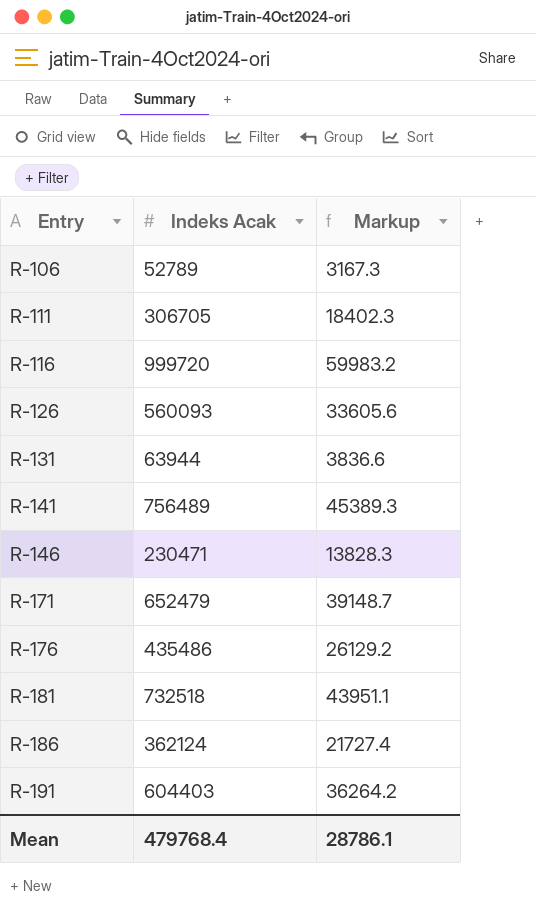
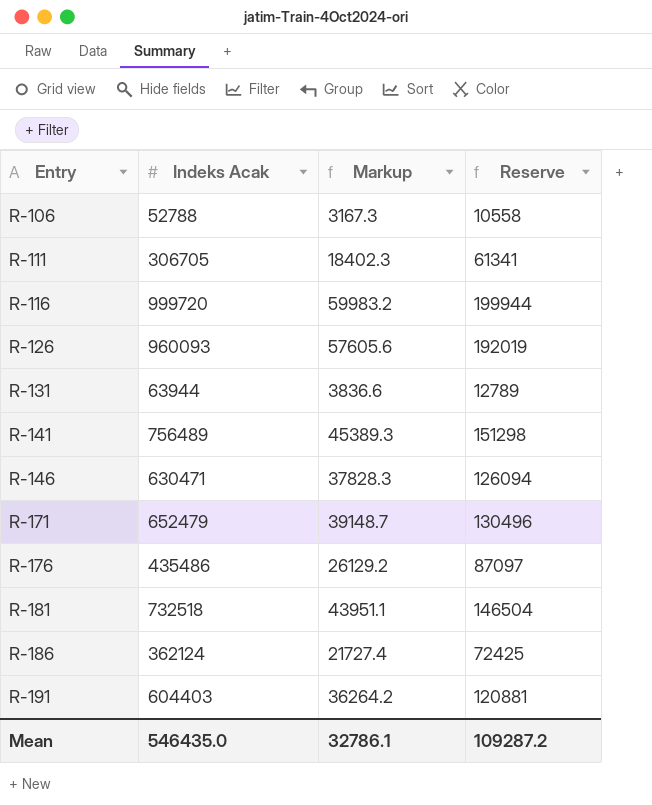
column Reserve | formula: none -> [Indeks Acak] * 0.2
R-106 | Indeks Acak: 52789 -> 52788
R-126 | Indeks Acak: 560093 -> 960093
R-126 | Markup: 33605.6 -> 57605.6
R-146 | Indeks Acak: 230471 -> 630471
R-146 | Markup: 13828.3 -> 37828.3
Mean | Indeks Acak: 479768.4 -> 546435.0
Mean | Markup: 28786.1 -> 32786.1

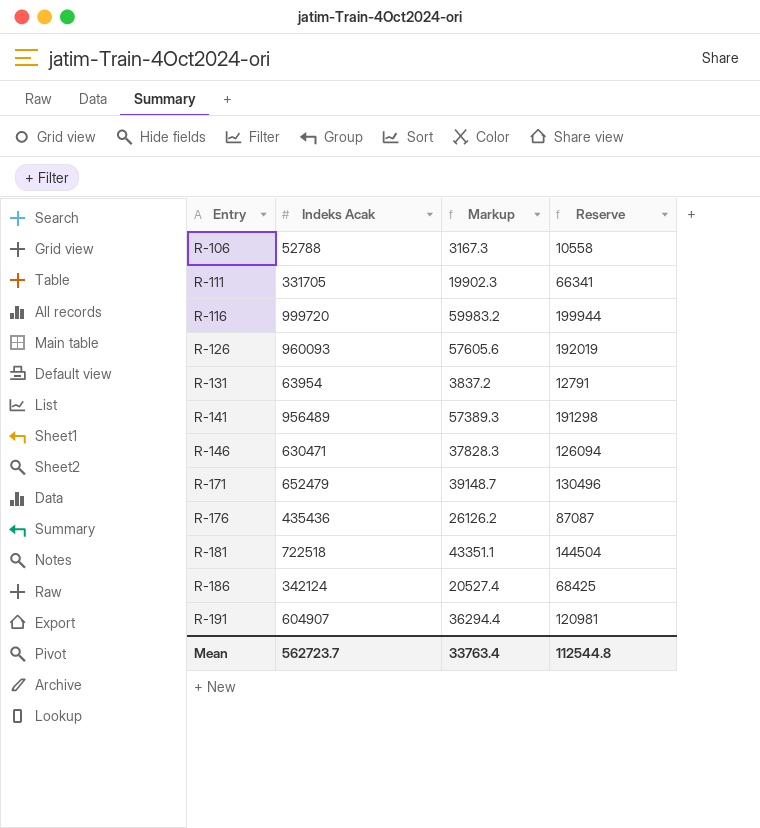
R-111 | Indeks Acak: 306705 -> 331705
R-111 | Markup: 18402.3 -> 19902.3
R-111 | Reserve: 61341 -> 66341
R-131 | Indeks Acak: 63944 -> 63954
R-131 | Markup: 3836.6 -> 3837.2
R-131 | Reserve: 12789 -> 12791
R-141 | Indeks Acak: 756489 -> 956489
R-141 | Markup: 45389.3 -> 57389.3
R-141 | Reserve: 151298 -> 191298
R-176 | Indeks Acak: 435486 -> 435436
R-176 | Markup: 26129.2 -> 26126.2
R-176 | Reserve: 87097 -> 87087
R-181 | Indeks Acak: 732518 -> 722518
R-181 | Markup: 43951.1 -> 43351.1
R-181 | Reserve: 146504 -> 144504
R-186 | Indeks Acak: 362124 -> 342124
R-186 | Markup: 21727.4 -> 20527.4
R-186 | Reserve: 72425 -> 68425
R-191 | Indeks Acak: 604403 -> 604907
R-191 | Markup: 36264.2 -> 36294.4
R-191 | Reserve: 120881 -> 120981
Mean | Indeks Acak: 546435.0 -> 562723.7
Mean | Markup: 32786.1 -> 33763.4
Mean | Reserve: 109287.2 -> 112544.8

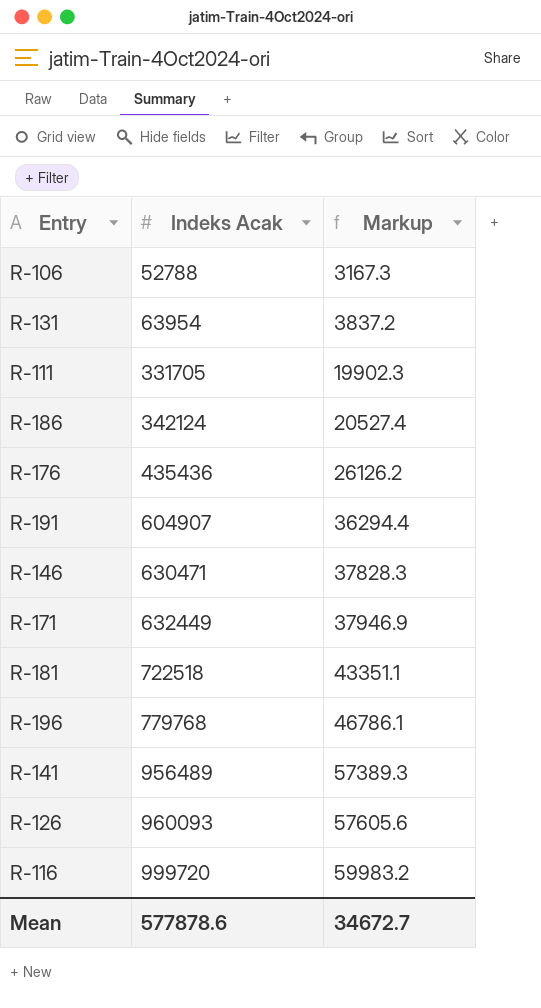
row order: Entry ascending -> Indeks Acak ascending
column Reserve | formula: [Indeks Acak] * 0.2 -> none
R-171 | Indeks Acak: 652479 -> 632449
R-171 | Markup: 39148.7 -> 37946.9
row R-196: none -> 779768 | 46786.1
Mean | Indeks Acak: 562723.7 -> 577878.6
Mean | Markup: 33763.4 -> 34672.7

